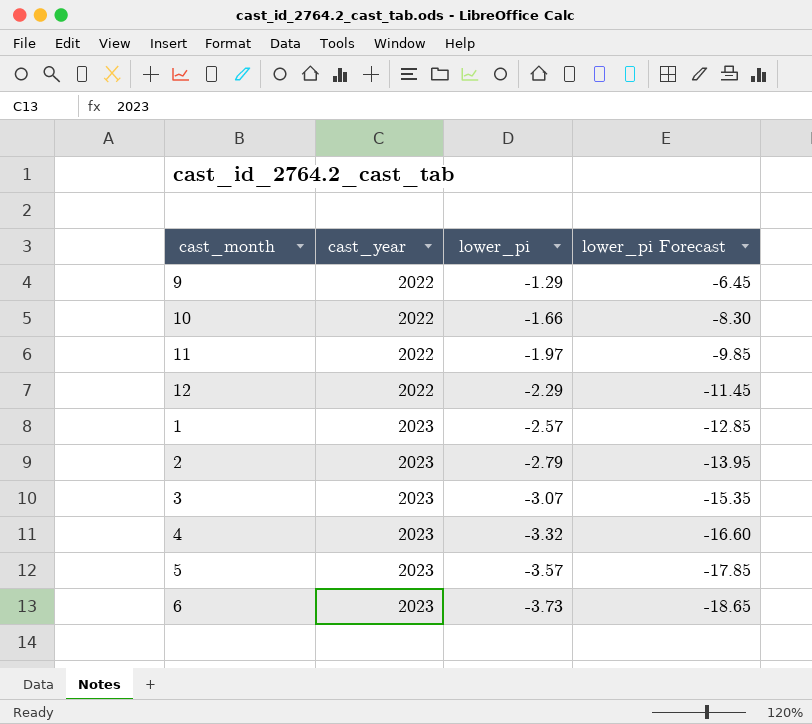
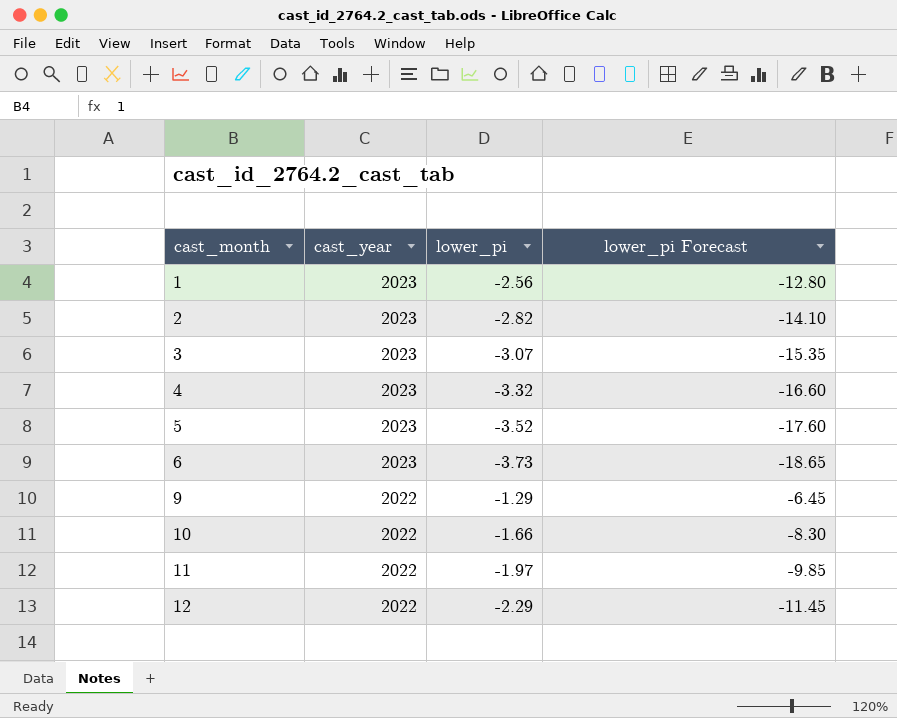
row order: cast_year ascending -> cast_month ascending
1 | lower_pi: -2.57 -> -2.56
1 | lower_pi Forecast: -12.85 -> -12.80
2 | lower_pi: -2.79 -> -2.82
2 | lower_pi Forecast: -13.95 -> -14.10
5 | lower_pi: -3.57 -> -3.52
5 | lower_pi Forecast: -17.85 -> -17.60

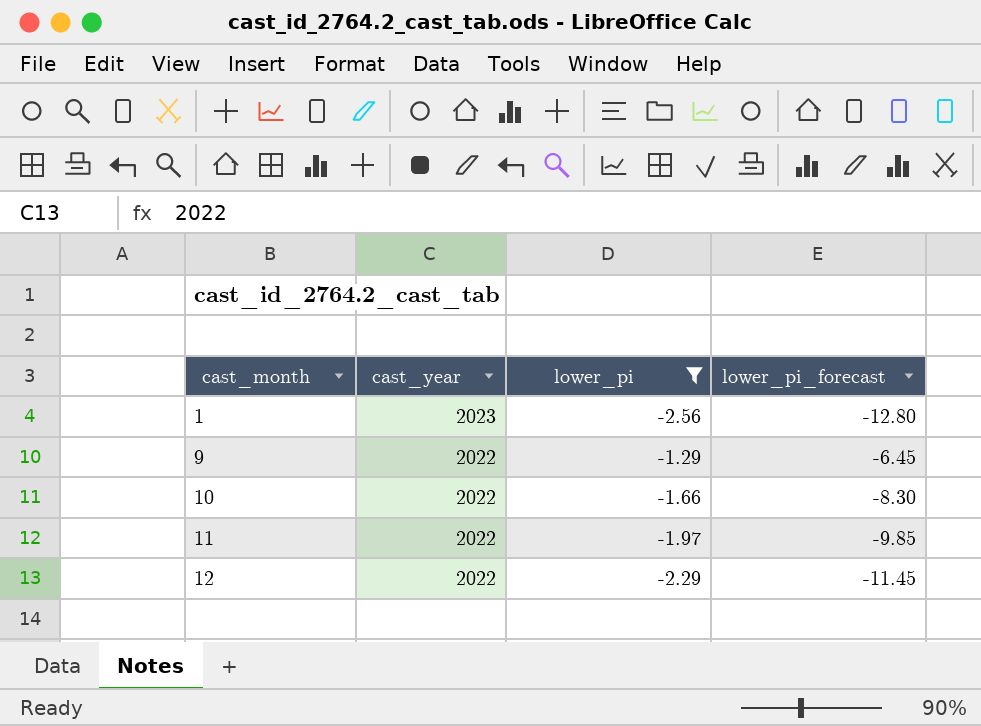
filter: none -> lower_pi >= -2.56
column name: lower_pi Forecast -> lower_pi_forecast

